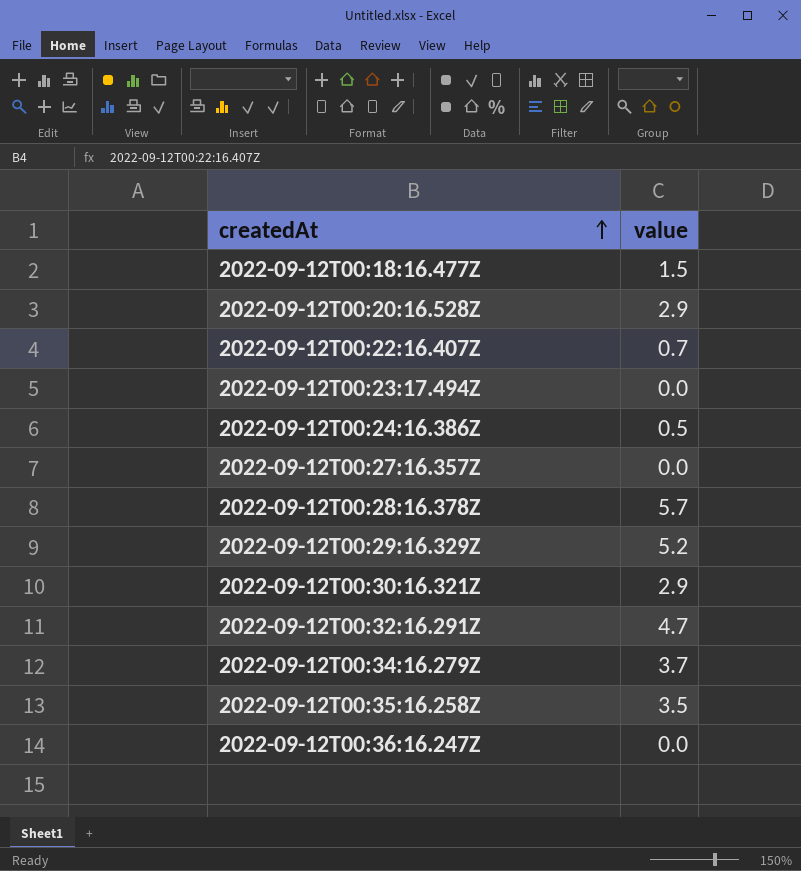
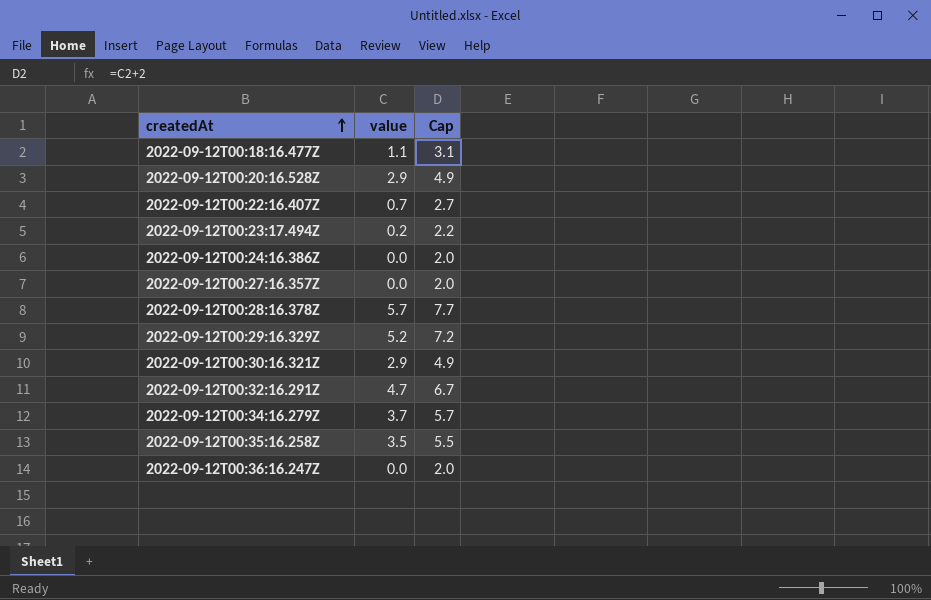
column Cap | formula: none -> [value] + 2
2022-09-12T00:18:16.477Z | value: 1.5 -> 1.1
2022-09-12T00:23:17.494Z | value: 0.0 -> 0.2
2022-09-12T00:24:16.386Z | value: 0.5 -> 0.0

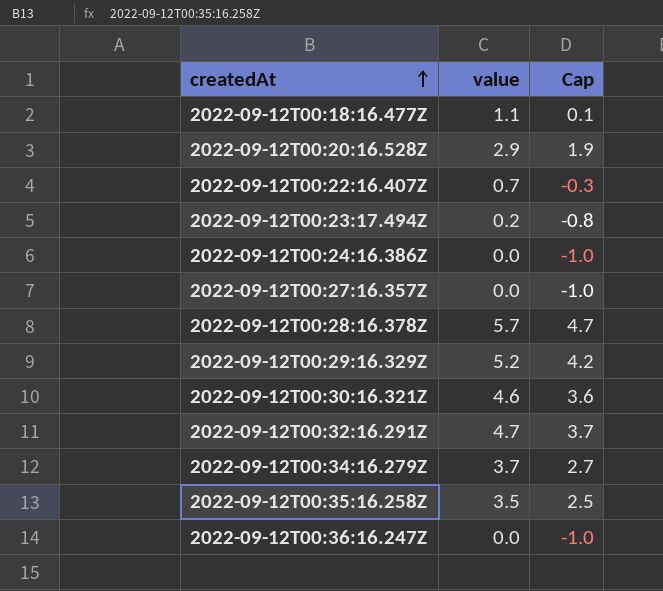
column Cap | formula: [value] + 2 -> [value] - 1
2022-09-12T00:30:16.321Z | value: 2.9 -> 4.6

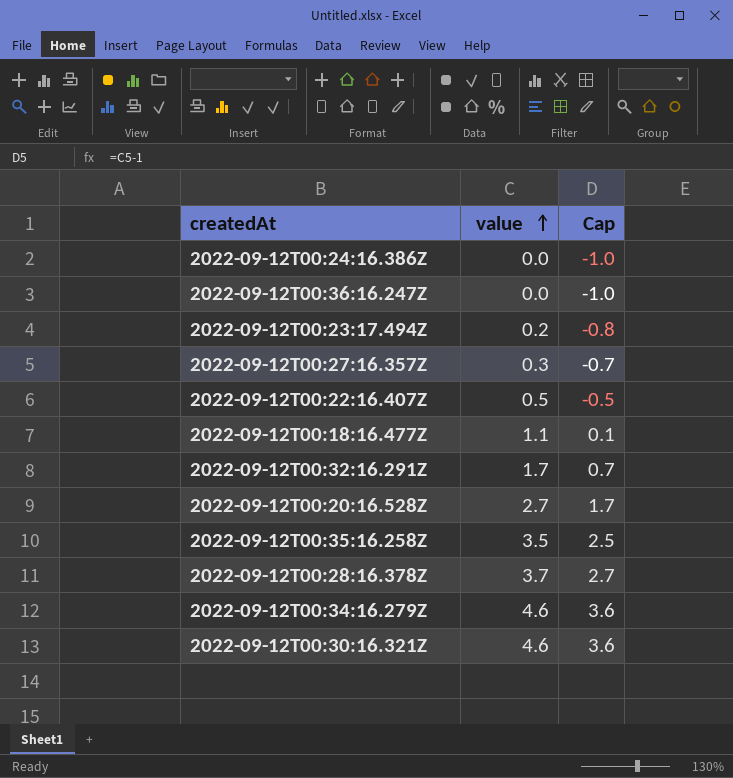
row order: createdAt ascending -> value ascending
row 2022-09-12T00:29:16.329Z: 5.2 | 4.2 -> none
2022-09-12T00:27:16.357Z | value: 0.0 -> 0.3
2022-09-12T00:27:16.357Z | Cap: -1.0 -> -0.7
2022-09-12T00:22:16.407Z | value: 0.7 -> 0.5
2022-09-12T00:22:16.407Z | Cap: -0.3 -> -0.5
2022-09-12T00:32:16.291Z | value: 4.7 -> 1.7
2022-09-12T00:32:16.291Z | Cap: 3.7 -> 0.7
2022-09-12T00:20:16.528Z | value: 2.9 -> 2.7
2022-09-12T00:20:16.528Z | Cap: 1.9 -> 1.7
2022-09-12T00:28:16.378Z | value: 5.7 -> 3.7
2022-09-12T00:28:16.378Z | Cap: 4.7 -> 2.7
2022-09-12T00:34:16.279Z | value: 3.7 -> 4.6
2022-09-12T00:34:16.279Z | Cap: 2.7 -> 3.6

